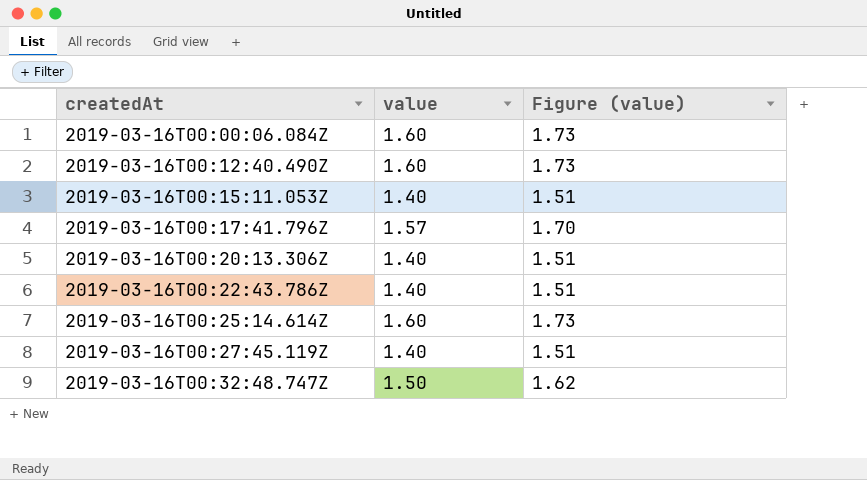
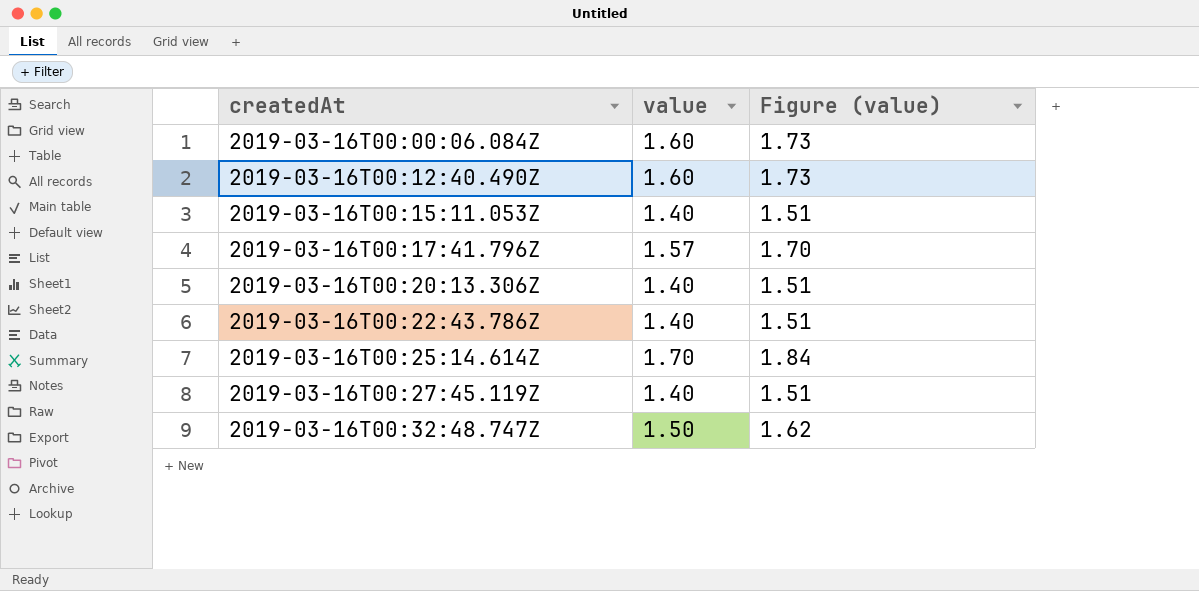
2019-03-16T00:25:14.614Z | value: 1.60 -> 1.70
2019-03-16T00:25:14.614Z | Figure (value): 1.73 -> 1.84

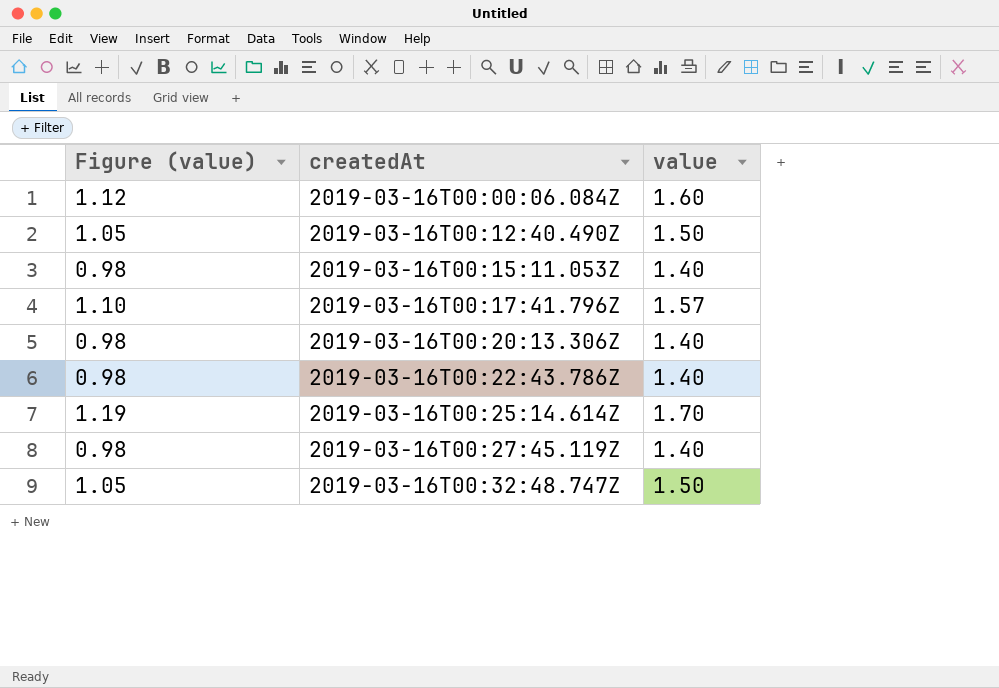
column Figure (value) | formula: [value] * 1.08 -> [value] * 0.7
column Figure (value) | position: 3 -> 1
2019-03-16T00:12:40.490Z | value: 1.60 -> 1.50

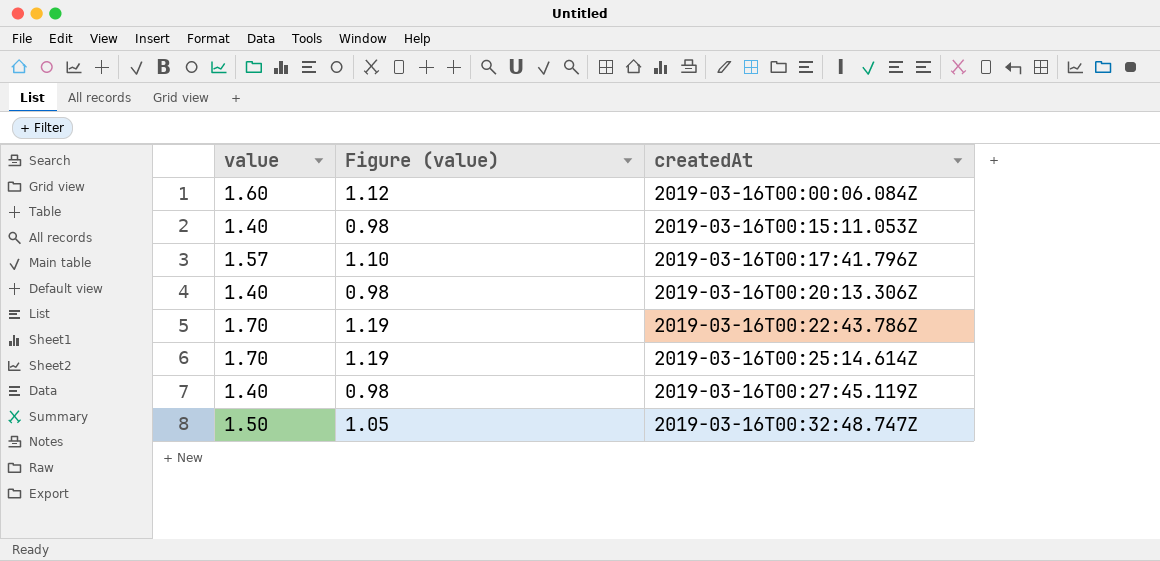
column value | position: 3 -> 1
row 2019-03-16T00:12:40.490Z: 1.05 | 1.50 -> none
2019-03-16T00:22:43.786Z | value: 1.40 -> 1.70
2019-03-16T00:22:43.786Z | Figure (value): 0.98 -> 1.19

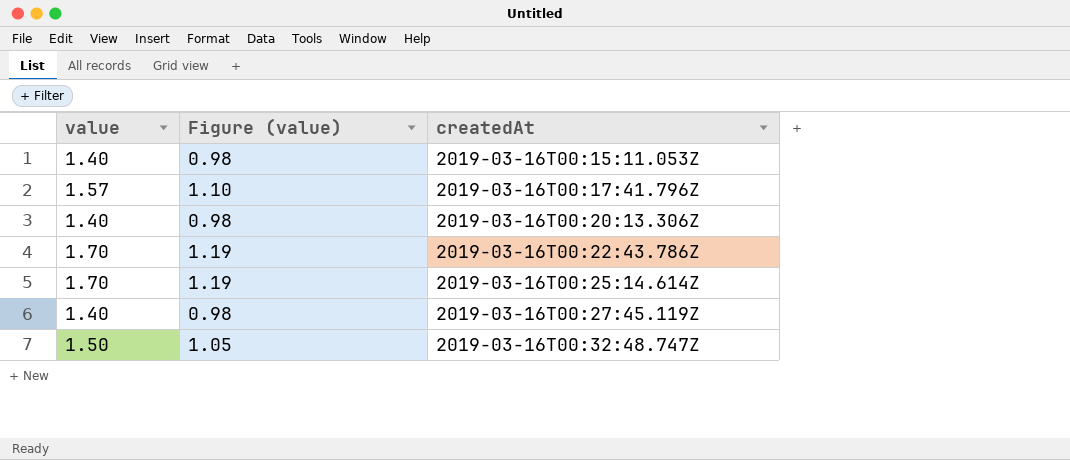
row 2019-03-16T00:00:06.084Z: 1.60 | 1.12 -> none

